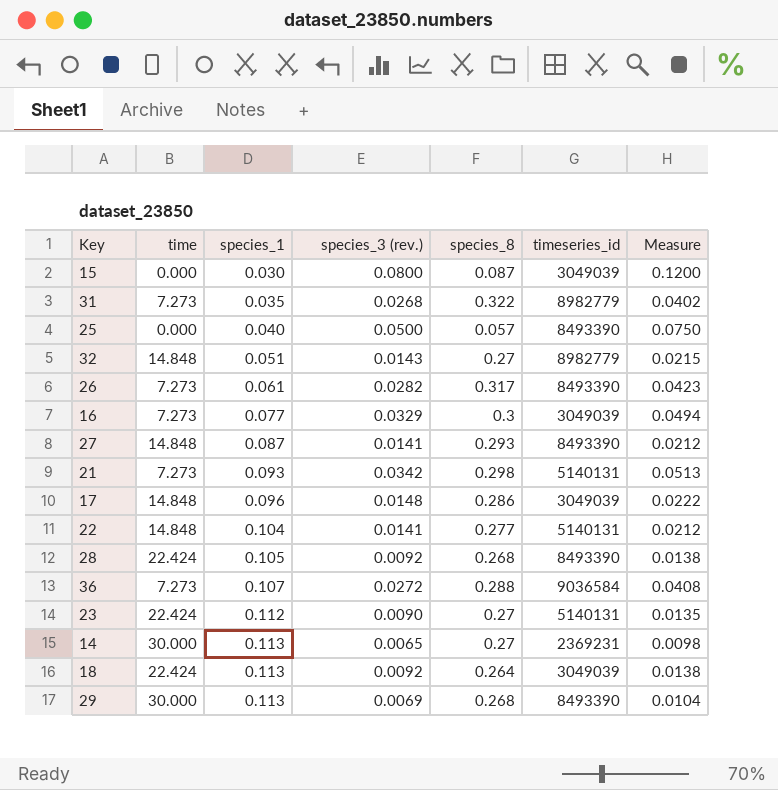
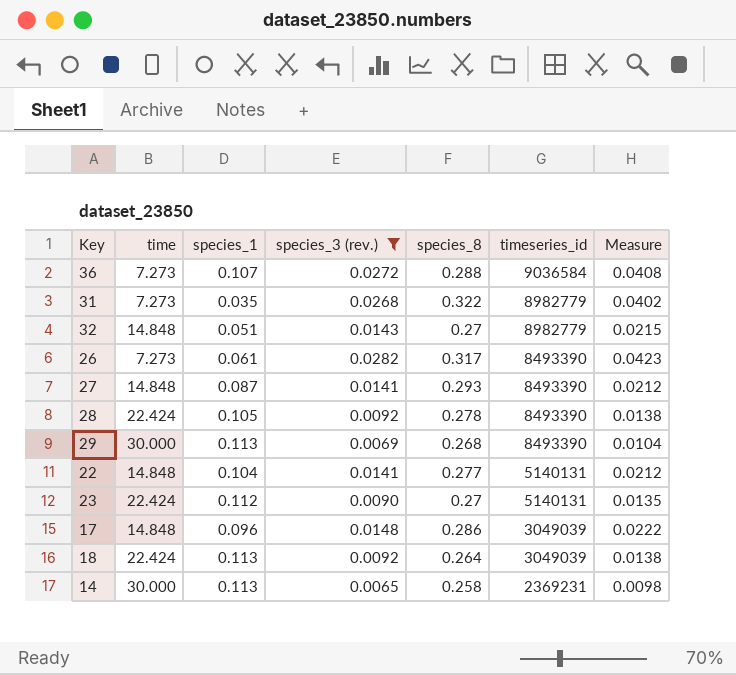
filter: none -> species_3 (rev.) <= 0.0282
row order: species_1 ascending -> timeseries_id descending
28 | species_8: 0.268 -> 0.278
14 | species_8: 0.27 -> 0.258

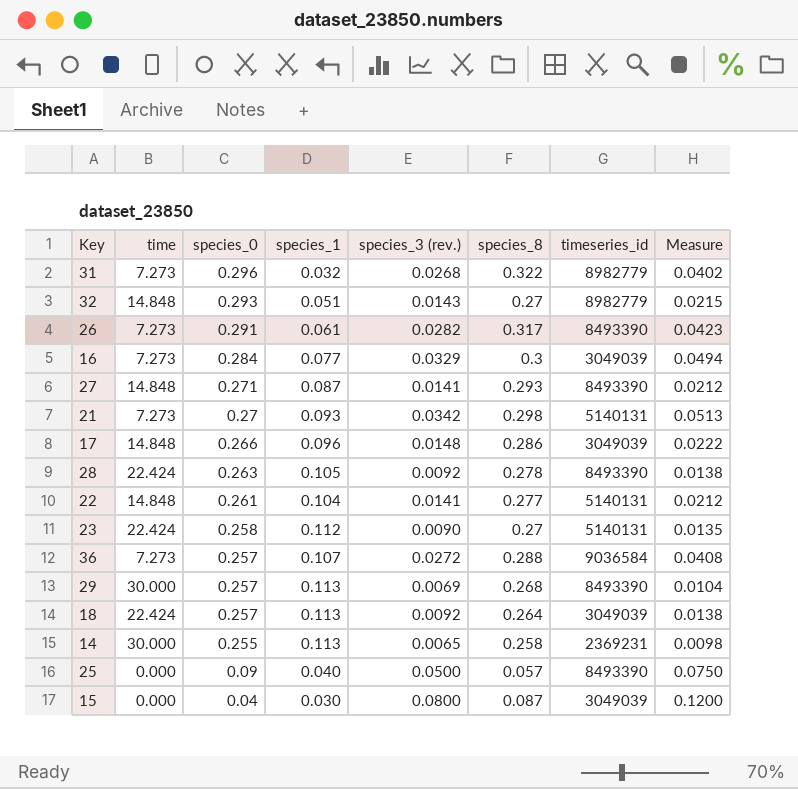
filter: species_3 (rev.) <= 0.0282 -> none
row order: timeseries_id descending -> species_0 descending
column species_0 | position: none -> 3
31 | species_1: 0.035 -> 0.032

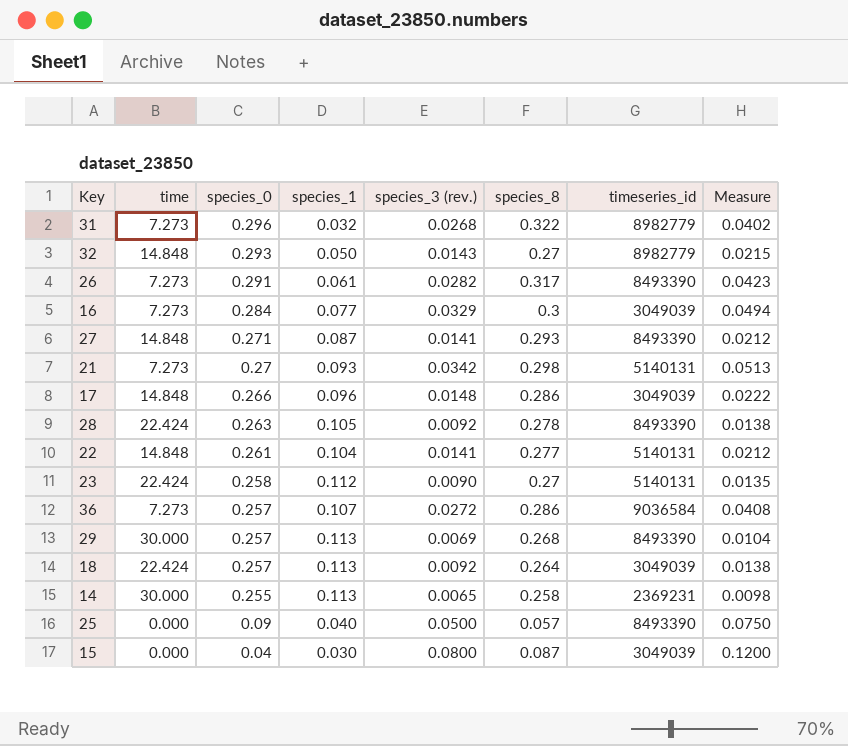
32 | species_1: 0.051 -> 0.050
36 | species_8: 0.288 -> 0.286

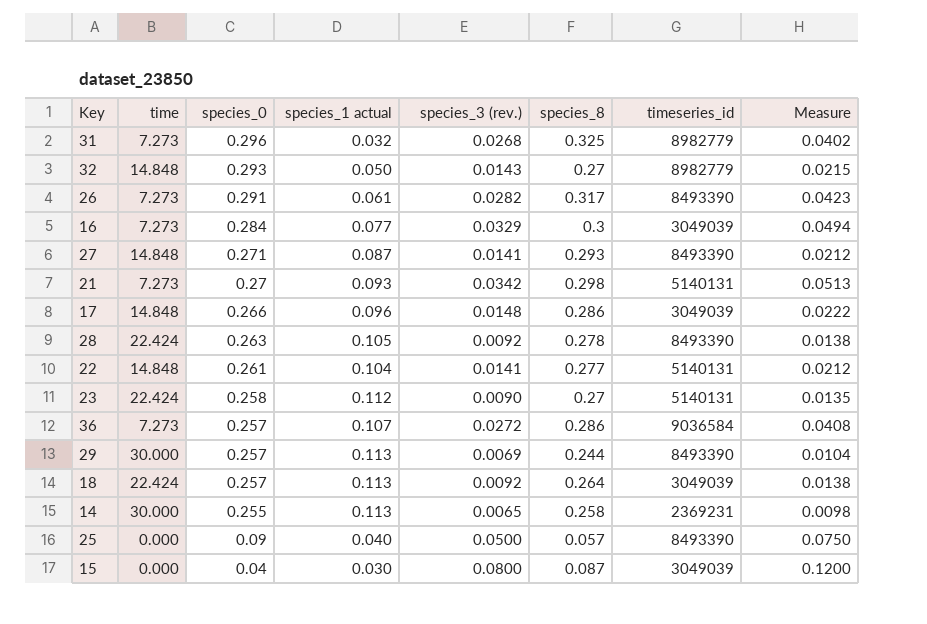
column name: species_1 -> species_1 actual
31 | species_8: 0.322 -> 0.325
29 | species_8: 0.268 -> 0.244

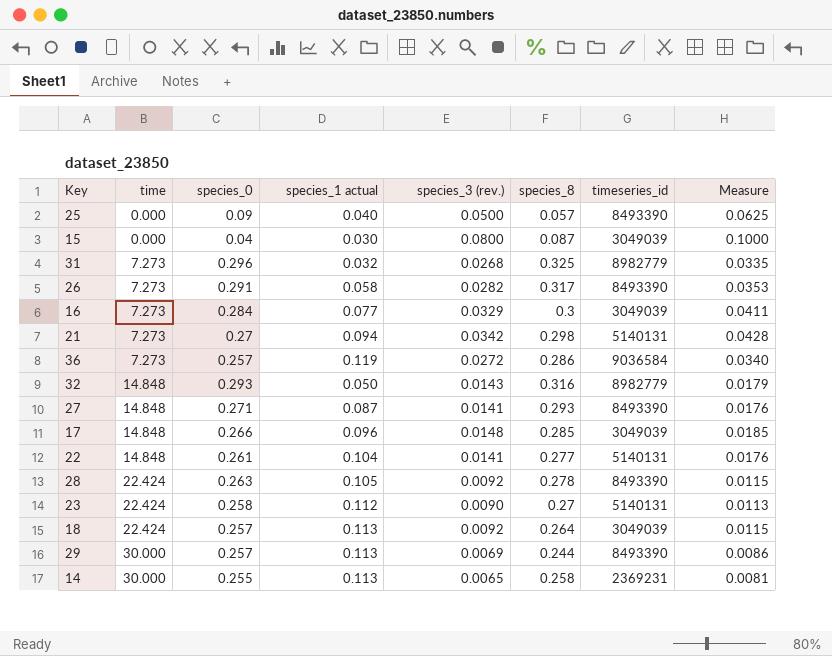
row order: species_0 descending -> time ascending
column Measure | formula: [species_3 (rev.)] * 1.5 -> [species_3 (rev.)] * 1.25
26 | species_1 actual: 0.061 -> 0.058
21 | species_1 actual: 0.093 -> 0.094
36 | species_1 actual: 0.107 -> 0.119
32 | species_8: 0.27 -> 0.316
17 | species_8: 0.286 -> 0.285

